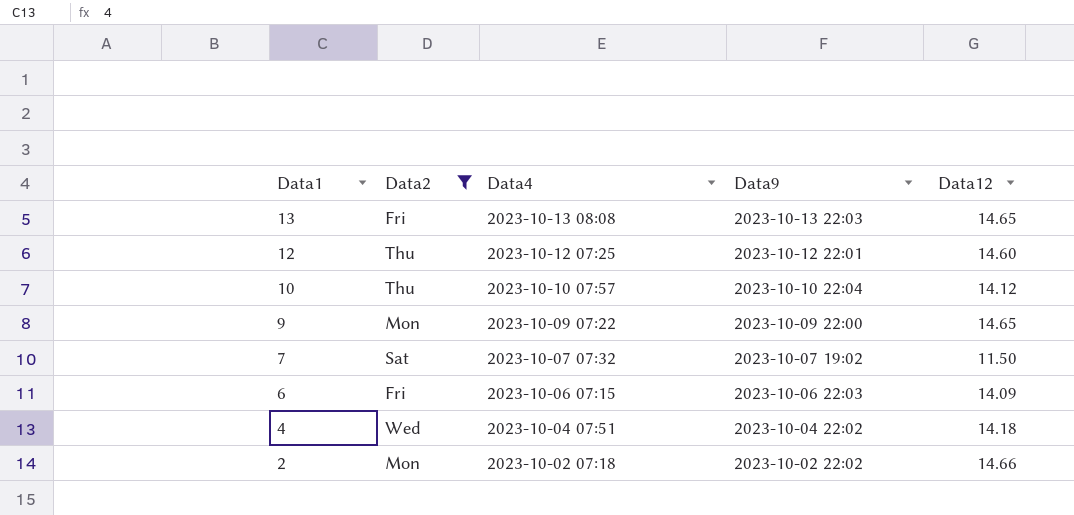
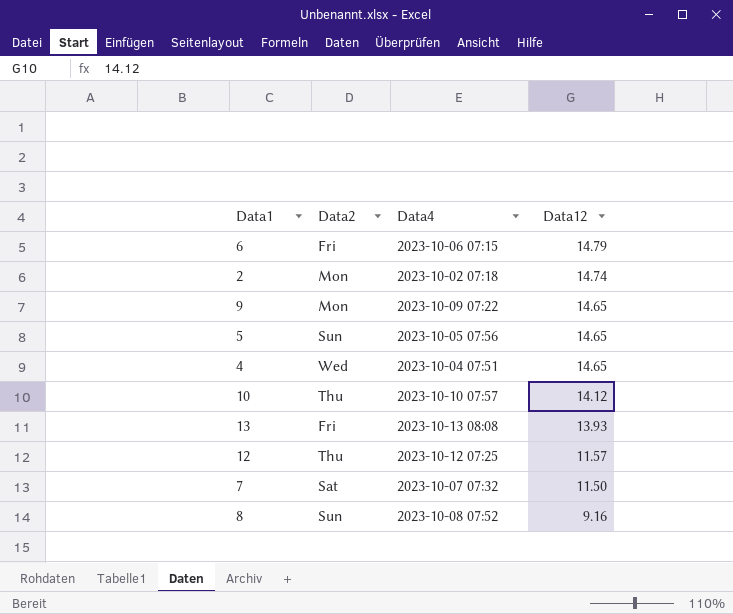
filter: Data2 != Sun -> none
row order: Data1 descending -> Data12 descending
column Data9 | position: 4 -> none
6 | Data12: 14.09 -> 14.79
2 | Data12: 14.66 -> 14.74
4 | Data12: 14.18 -> 14.65
13 | Data12: 14.65 -> 13.93
12 | Data12: 14.60 -> 11.57

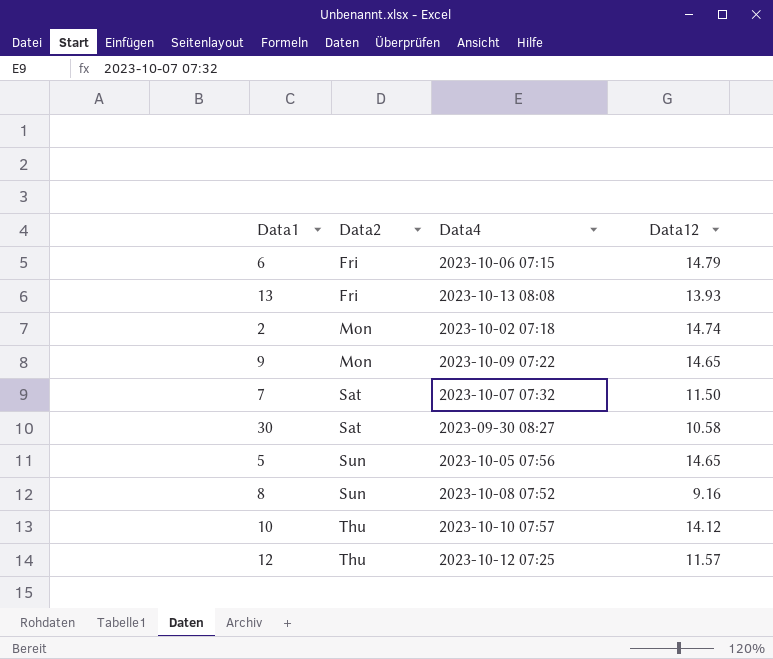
row order: Data12 descending -> Data2 ascending
row 4: Wed | 2023-10-04 07:51 | 14.65 -> none
row 30: none -> Sat | 2023-09-30 08:27 | 10.58

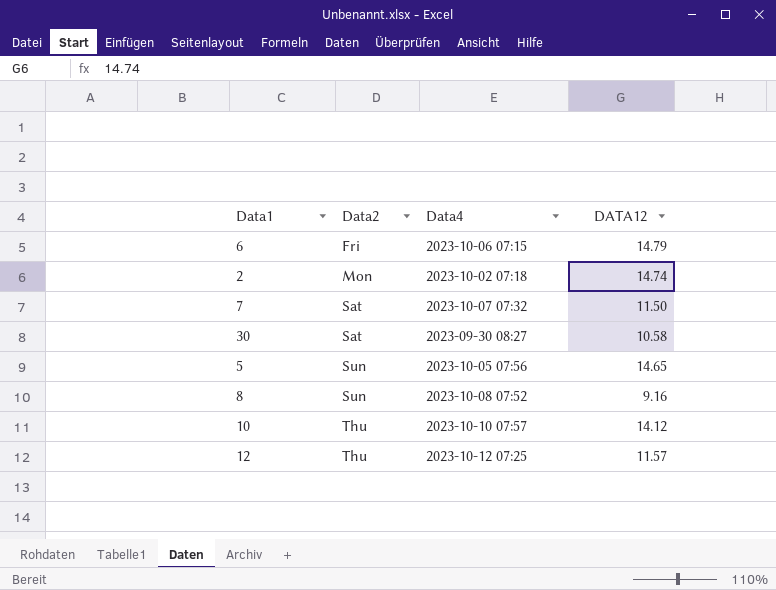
column name: Data12 -> DATA12
row 13: Fri | 2023-10-13 08:08 | 13.93 -> none
row 9: Mon | 2023-10-09 07:22 | 14.65 -> none

